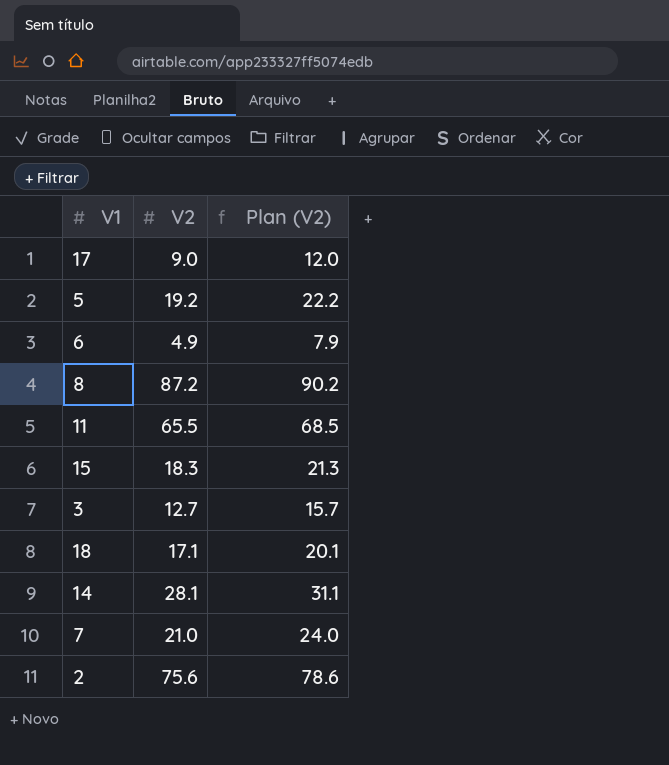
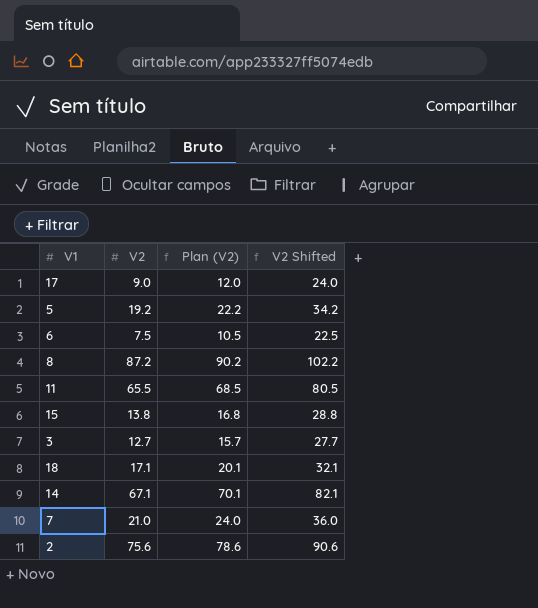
column V2 Shifted | formula: none -> [V2] + 15
6 | V2: 4.9 -> 7.5
6 | Plan (V2): 7.9 -> 10.5
15 | V2: 18.3 -> 13.8
15 | Plan (V2): 21.3 -> 16.8
14 | V2: 28.1 -> 67.1
14 | Plan (V2): 31.1 -> 70.1

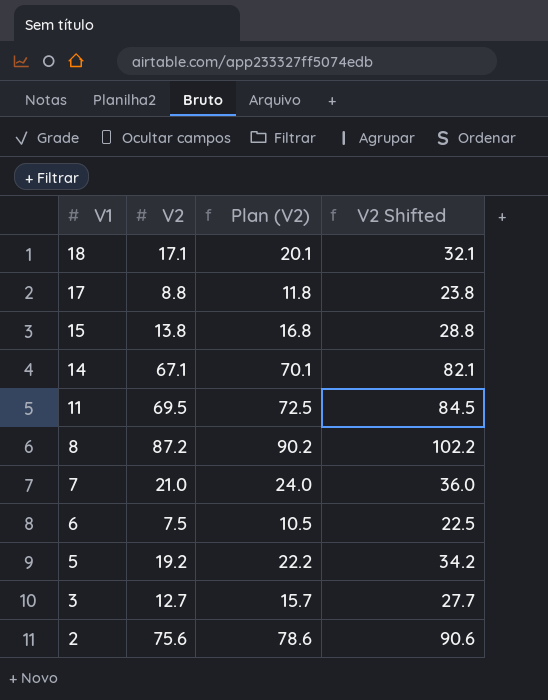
row order: none -> V1 descending
17 | V2: 9.0 -> 8.8
17 | Plan (V2): 12.0 -> 11.8
17 | V2 Shifted: 24.0 -> 23.8
11 | V2: 65.5 -> 69.5
11 | Plan (V2): 68.5 -> 72.5
11 | V2 Shifted: 80.5 -> 84.5

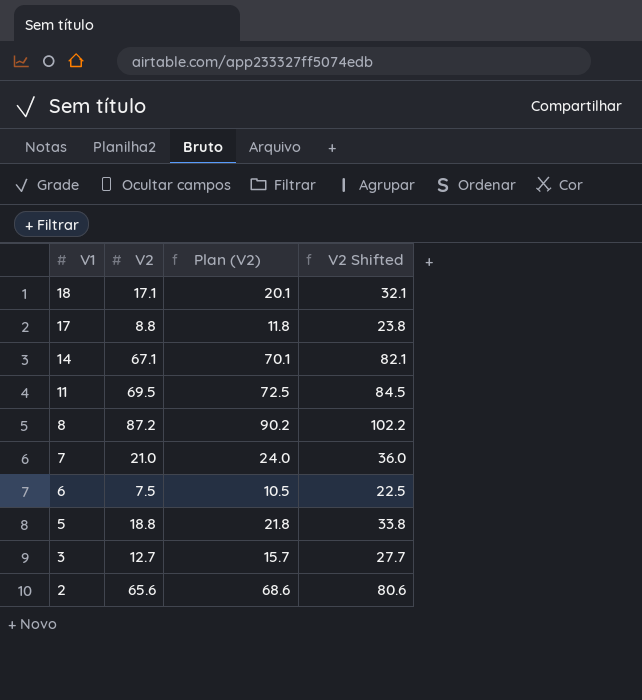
row 15: 13.8 | 16.8 | 28.8 -> none
5 | V2: 19.2 -> 18.8
5 | Plan (V2): 22.2 -> 21.8
5 | V2 Shifted: 34.2 -> 33.8
2 | V2: 75.6 -> 65.6
2 | Plan (V2): 78.6 -> 68.6
2 | V2 Shifted: 90.6 -> 80.6

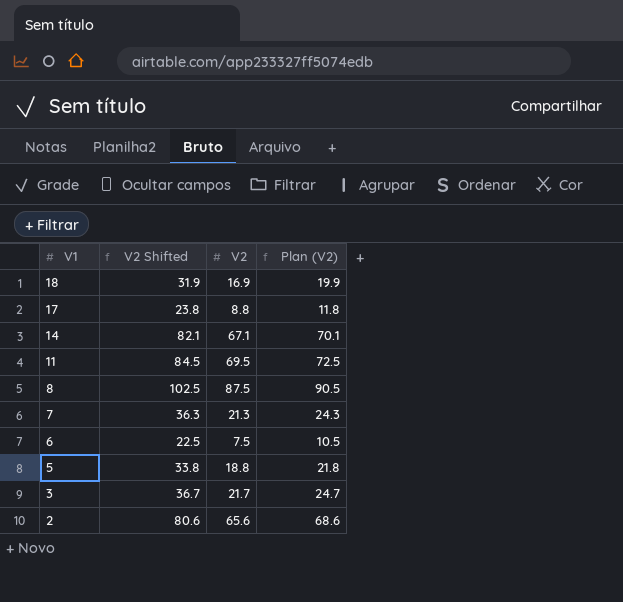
column V2 Shifted | position: 4 -> 2
18 | V2 Shifted: 32.1 -> 31.9
18 | V2: 17.1 -> 16.9
18 | Plan (V2): 20.1 -> 19.9
8 | V2 Shifted: 102.2 -> 102.5
8 | V2: 87.2 -> 87.5
8 | Plan (V2): 90.2 -> 90.5
7 | V2 Shifted: 36.0 -> 36.3
7 | V2: 21.0 -> 21.3
7 | Plan (V2): 24.0 -> 24.3
3 | V2 Shifted: 27.7 -> 36.7
3 | V2: 12.7 -> 21.7
3 | Plan (V2): 15.7 -> 24.7

